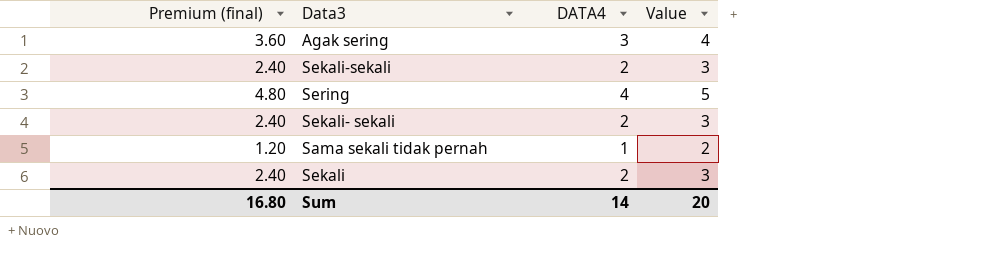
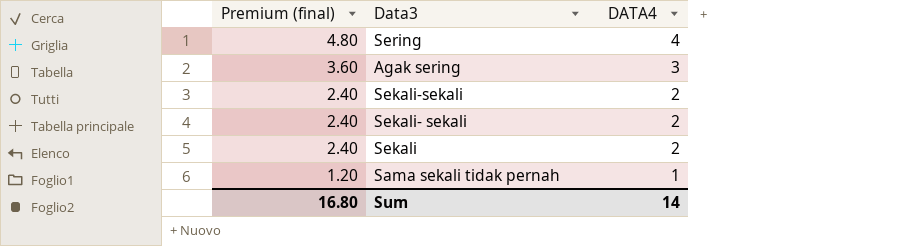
row order: none -> Premium (final) descending
column Value | formula: [DATA4] + 1 -> none

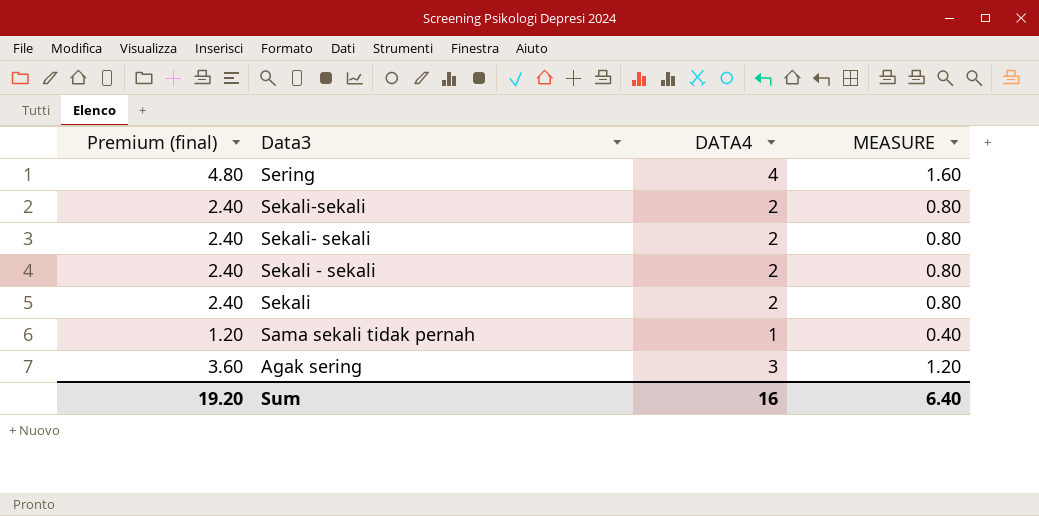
row order: Premium (final) descending -> Data3 descending
column MEASURE | formula: none -> [DATA4] * 0.4
row Sekali - sekali: none -> 2.40 | 2 | 0.80
Sum | Premium (final): 16.80 -> 19.20
Sum | DATA4: 14 -> 16

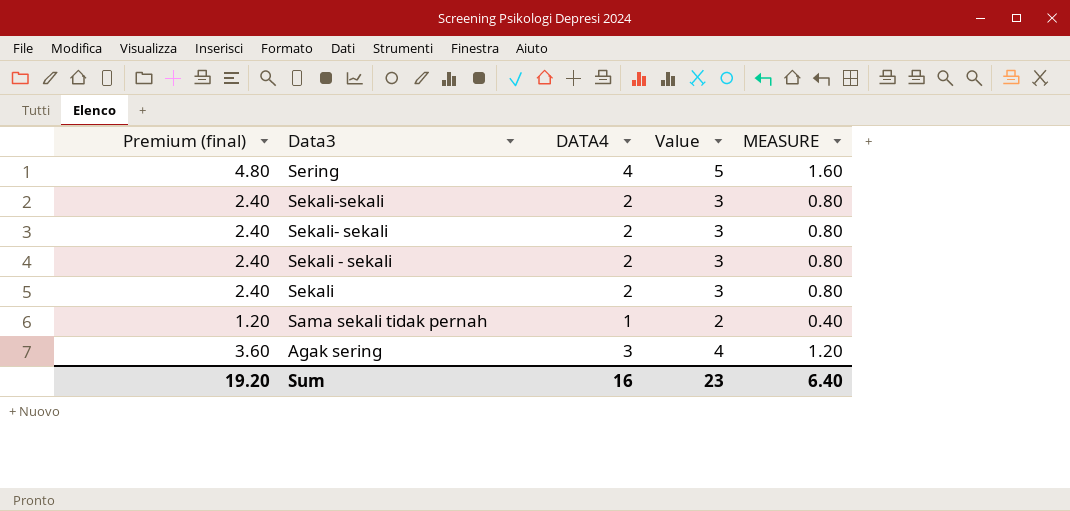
column Value | formula: none -> [DATA4] + 1

